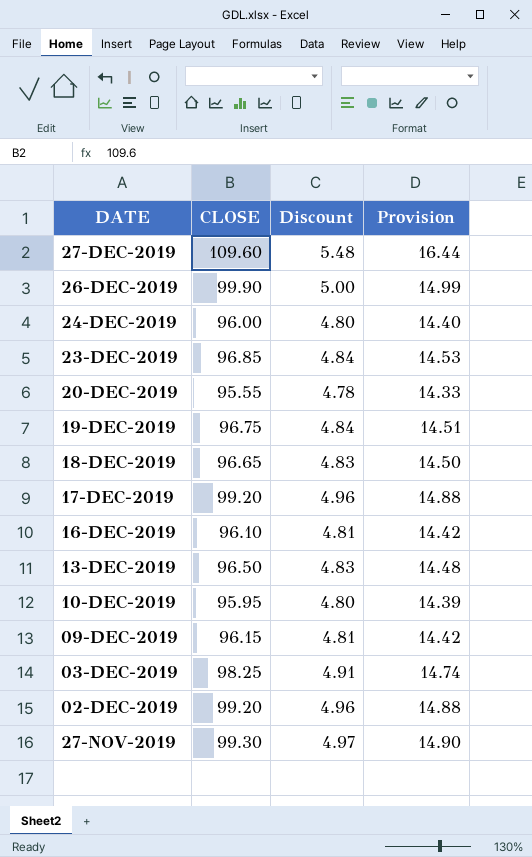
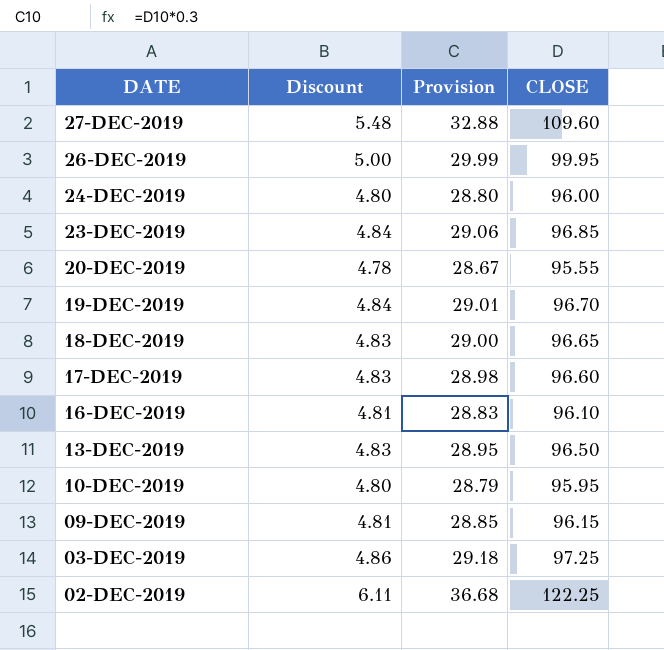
column Provision | formula: [CLOSE] * 0.15 -> [CLOSE] * 0.3
column CLOSE | position: 2 -> 4
row 27-NOV-2019: 99.30 | 4.97 | 14.90 -> none
26-DEC-2019 | CLOSE: 99.90 -> 99.95
19-DEC-2019 | CLOSE: 96.75 -> 96.70
17-DEC-2019 | Discount: 4.96 -> 4.83
17-DEC-2019 | CLOSE: 99.20 -> 96.60
03-DEC-2019 | Discount: 4.91 -> 4.86
03-DEC-2019 | CLOSE: 98.25 -> 97.25
02-DEC-2019 | Discount: 4.96 -> 6.11
02-DEC-2019 | CLOSE: 99.20 -> 122.25

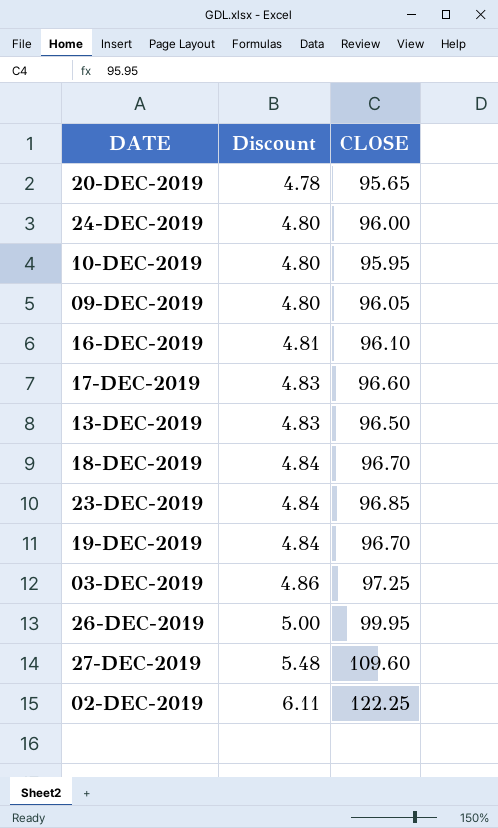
row order: DATE descending -> Discount ascending
column Provision | formula: [CLOSE] * 0.3 -> none
20-DEC-2019 | CLOSE: 95.55 -> 95.65
09-DEC-2019 | Discount: 4.81 -> 4.80
09-DEC-2019 | CLOSE: 96.15 -> 96.05
18-DEC-2019 | Discount: 4.83 -> 4.84
18-DEC-2019 | CLOSE: 96.65 -> 96.70

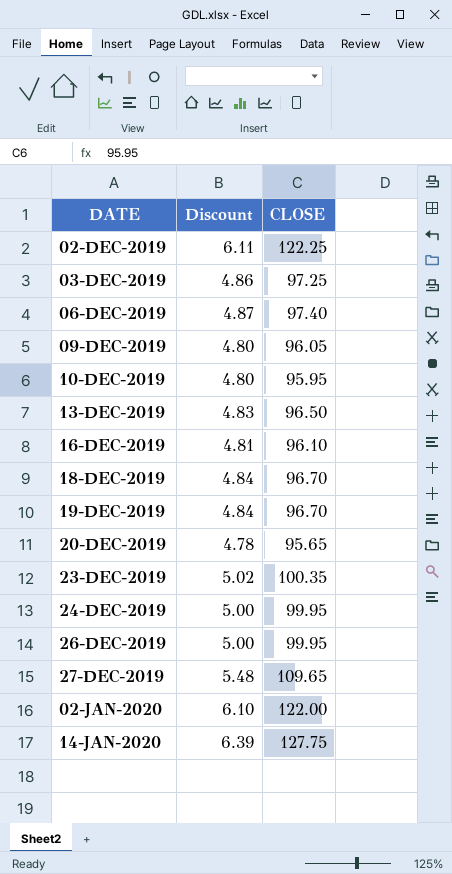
row order: Discount ascending -> DATE ascending
row 17-DEC-2019: 4.83 | 96.60 -> none
row 06-DEC-2019: none -> 4.87 | 97.40
23-DEC-2019 | Discount: 4.84 -> 5.02
23-DEC-2019 | CLOSE: 96.85 -> 100.35
24-DEC-2019 | Discount: 4.80 -> 5.00
24-DEC-2019 | CLOSE: 96.00 -> 99.95
27-DEC-2019 | CLOSE: 109.60 -> 109.65
row 02-JAN-2020: none -> 6.10 | 122.00
row 14-JAN-2020: none -> 6.39 | 127.75

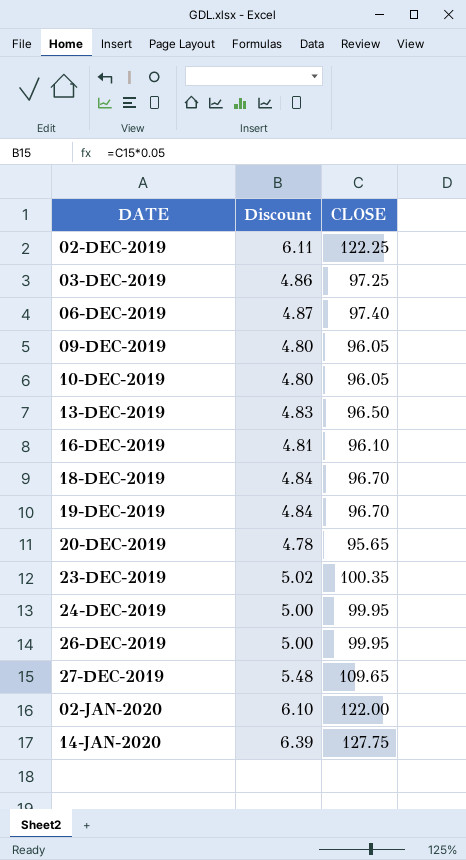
10-DEC-2019 | CLOSE: 95.95 -> 96.05

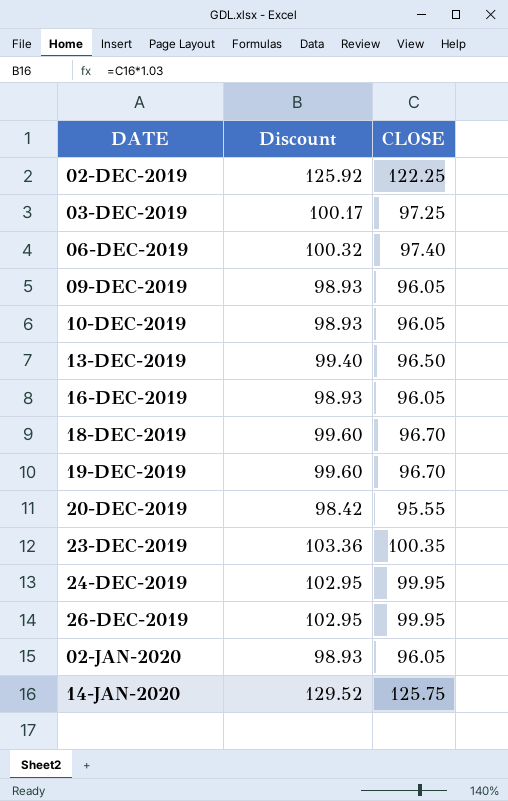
column Discount | formula: [CLOSE] * 0.05 -> [CLOSE] * 1.03
row 27-DEC-2019: 5.48 | 109.65 -> none
16-DEC-2019 | CLOSE: 96.10 -> 96.05
20-DEC-2019 | CLOSE: 95.65 -> 95.55
02-JAN-2020 | CLOSE: 122.00 -> 96.05
14-JAN-2020 | CLOSE: 127.75 -> 125.75

